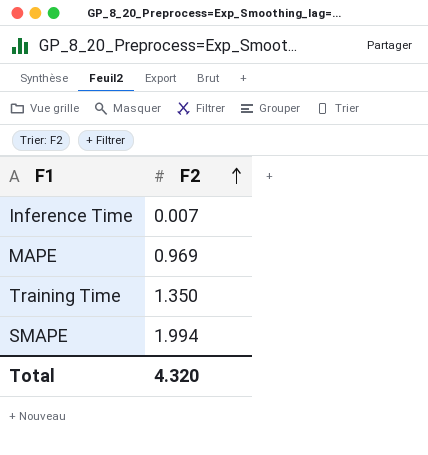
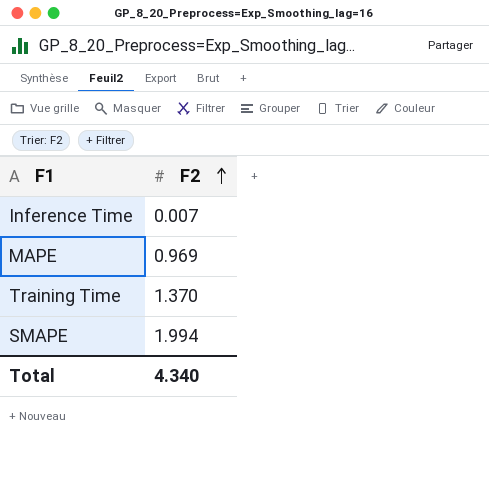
Training Time | F2: 1.350 -> 1.370
Total | F2: 4.320 -> 4.340

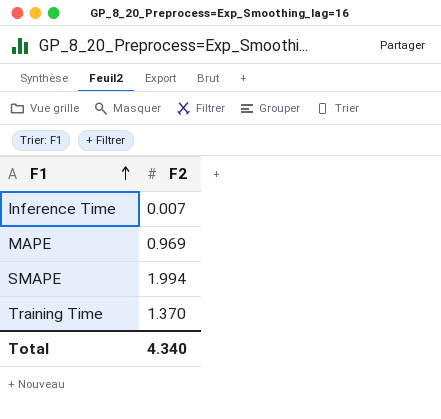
row order: F2 ascending -> F1 ascending

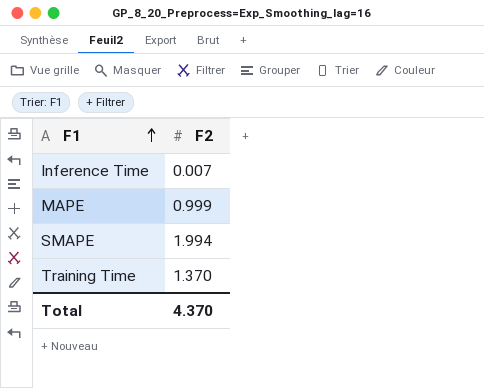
MAPE | F2: 0.969 -> 0.999
Total | F2: 4.340 -> 4.370

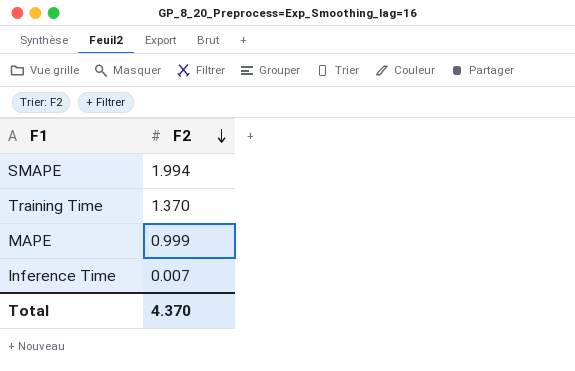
row order: F1 ascending -> F2 descending

